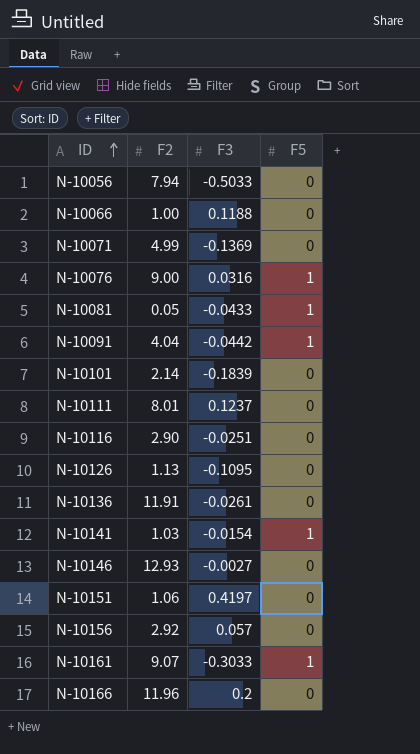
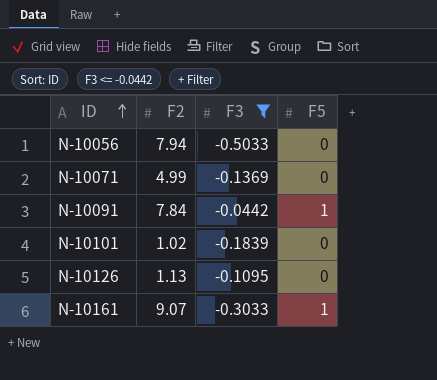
filter: none -> F3 <= -0.0442
N-10091 | F2: 4.04 -> 7.84
N-10101 | F2: 2.14 -> 1.02

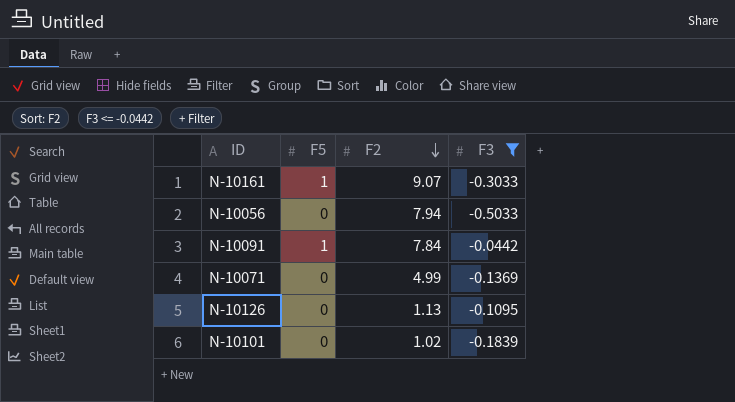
row order: ID ascending -> F2 descending
column F5 | position: 4 -> 2

